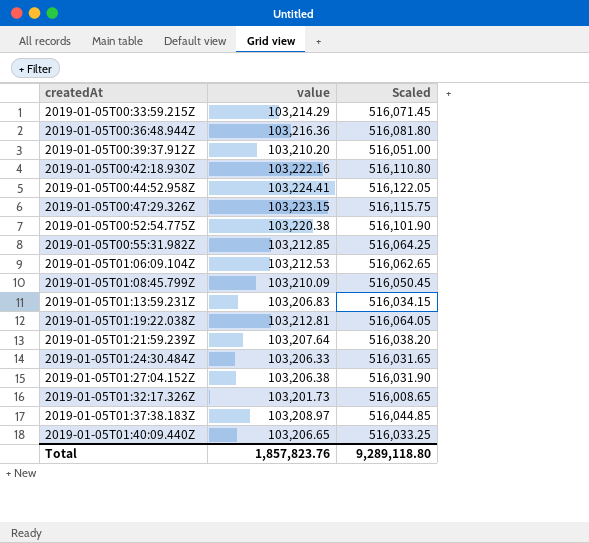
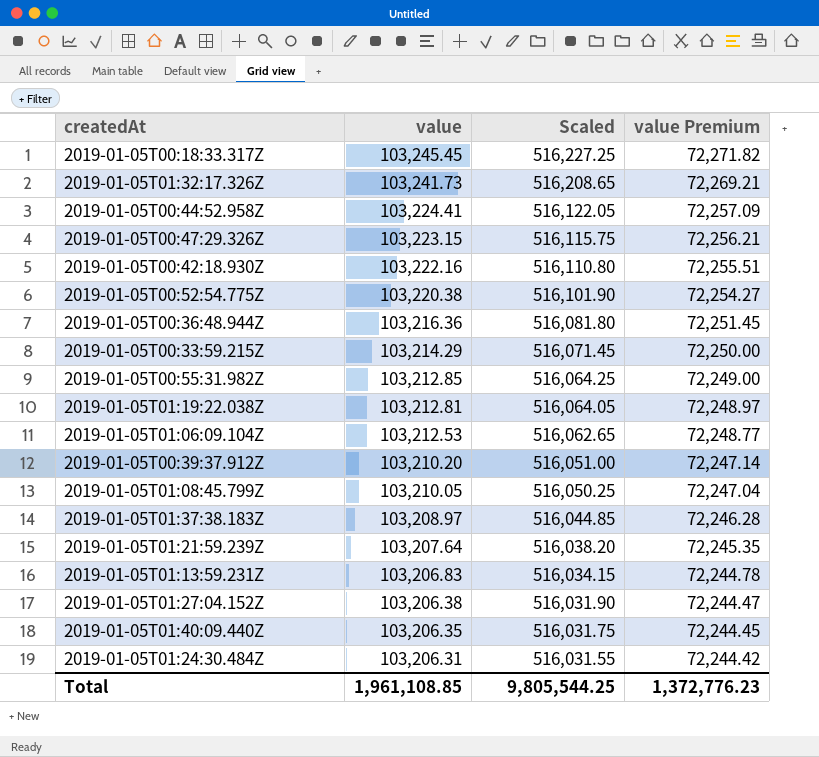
row order: createdAt ascending -> value descending
column value Premium | formula: none -> [value] * 0.7
row 2019-01-05T00:18:33.317Z: none -> 103,245.45 | 516,227.25 | 72,271.82
2019-01-05T01:32:17.326Z | value: 103,201.73 -> 103,241.73
2019-01-05T01:32:17.326Z | Scaled: 516,008.65 -> 516,208.65
2019-01-05T01:08:45.799Z | value: 103,210.09 -> 103,210.05
2019-01-05T01:08:45.799Z | Scaled: 516,050.45 -> 516,050.25
2019-01-05T01:40:09.440Z | value: 103,206.65 -> 103,206.35
2019-01-05T01:40:09.440Z | Scaled: 516,033.25 -> 516,031.75
2019-01-05T01:24:30.484Z | value: 103,206.33 -> 103,206.31
2019-01-05T01:24:30.484Z | Scaled: 516,031.65 -> 516,031.55
Total | value: 1,857,823.76 -> 1,961,108.85
Total | Scaled: 9,289,118.80 -> 9,805,544.25

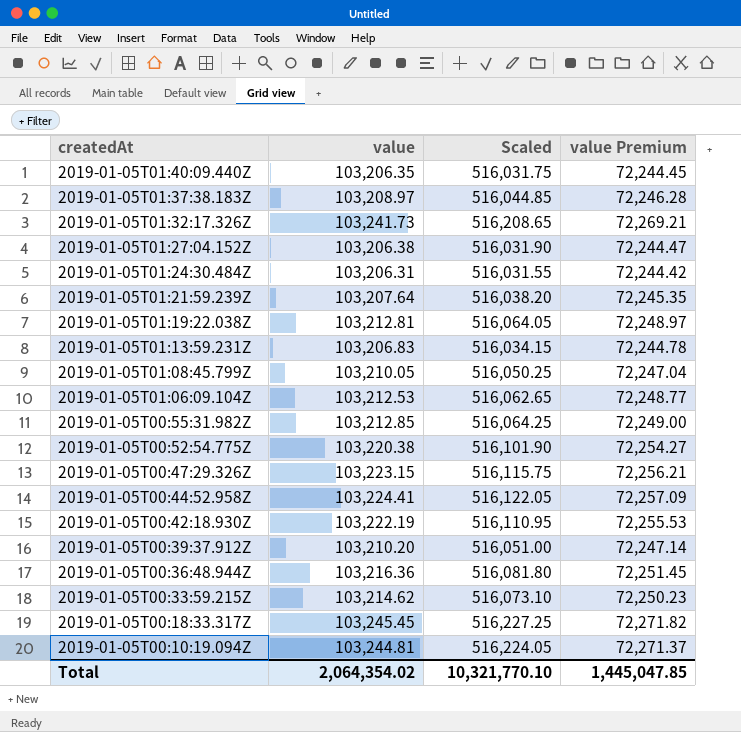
row order: value descending -> createdAt descending
2019-01-05T00:42:18.930Z | value: 103,222.16 -> 103,222.19
2019-01-05T00:42:18.930Z | Scaled: 516,110.80 -> 516,110.95
2019-01-05T00:42:18.930Z | value Premium: 72,255.51 -> 72,255.53
2019-01-05T00:33:59.215Z | value: 103,214.29 -> 103,214.62
2019-01-05T00:33:59.215Z | Scaled: 516,071.45 -> 516,073.10
2019-01-05T00:33:59.215Z | value Premium: 72,250.00 -> 72,250.23
row 2019-01-05T00:10:19.094Z: none -> 103,244.81 | 516,224.05 | 72,271.37
Total | value: 1,961,108.85 -> 2,064,354.02
Total | Scaled: 9,805,544.25 -> 10,321,770.10
Total | value Premium: 1,372,776.23 -> 1,445,047.85

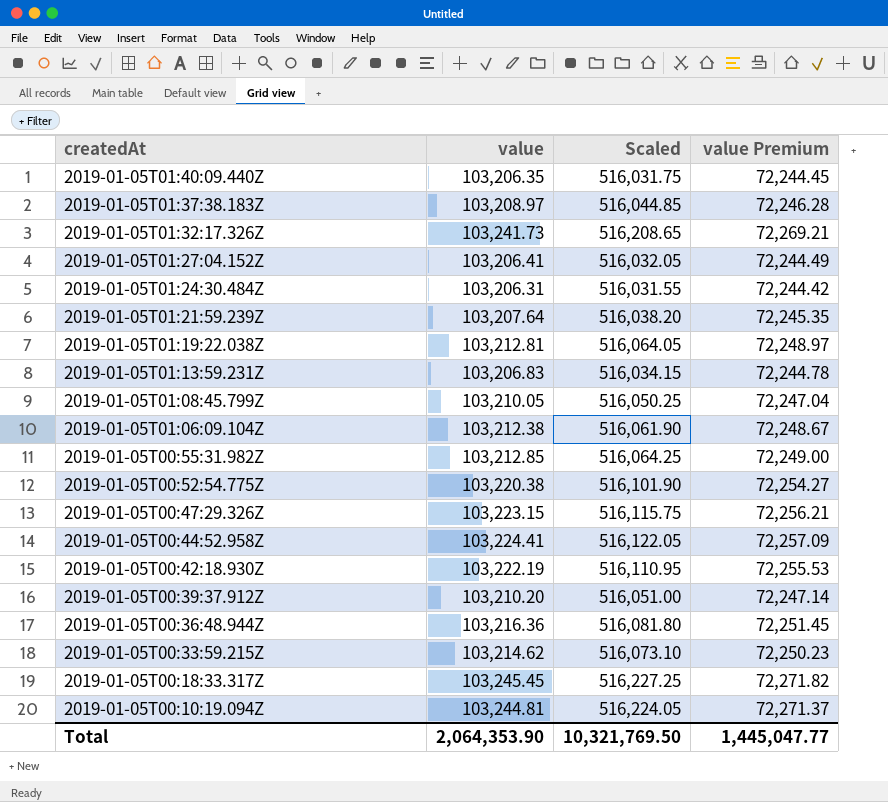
2019-01-05T01:27:04.152Z | value: 103,206.38 -> 103,206.41
2019-01-05T01:27:04.152Z | Scaled: 516,031.90 -> 516,032.05
2019-01-05T01:27:04.152Z | value Premium: 72,244.47 -> 72,244.49
2019-01-05T01:06:09.104Z | value: 103,212.53 -> 103,212.38
2019-01-05T01:06:09.104Z | Scaled: 516,062.65 -> 516,061.90
2019-01-05T01:06:09.104Z | value Premium: 72,248.77 -> 72,248.67
Total | value: 2,064,354.02 -> 2,064,353.90
Total | Scaled: 10,321,770.10 -> 10,321,769.50
Total | value Premium: 1,445,047.85 -> 1,445,047.77

